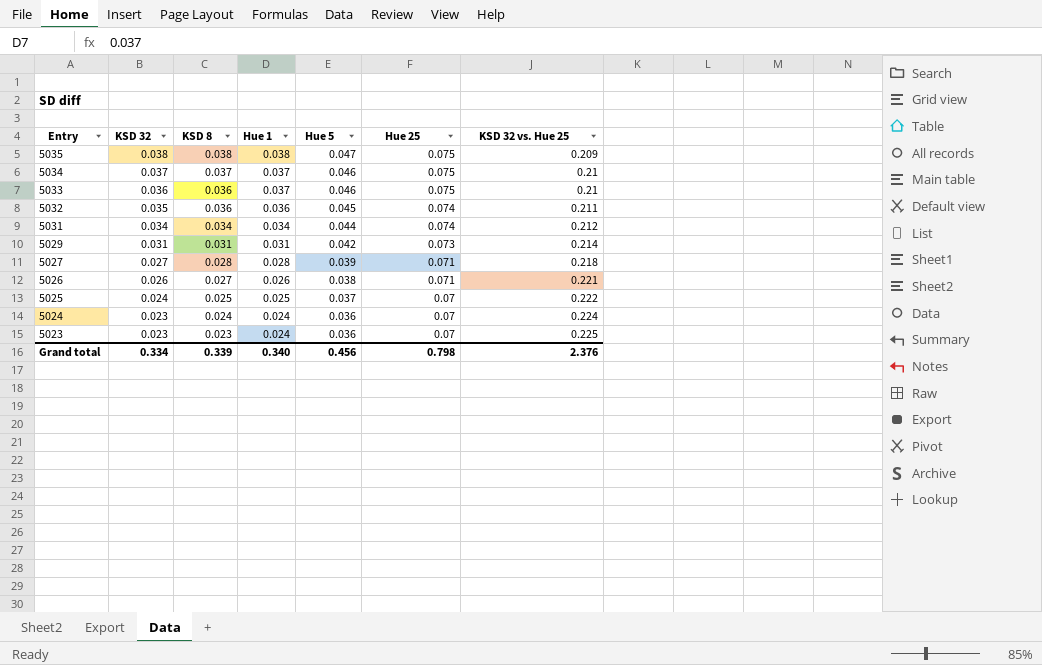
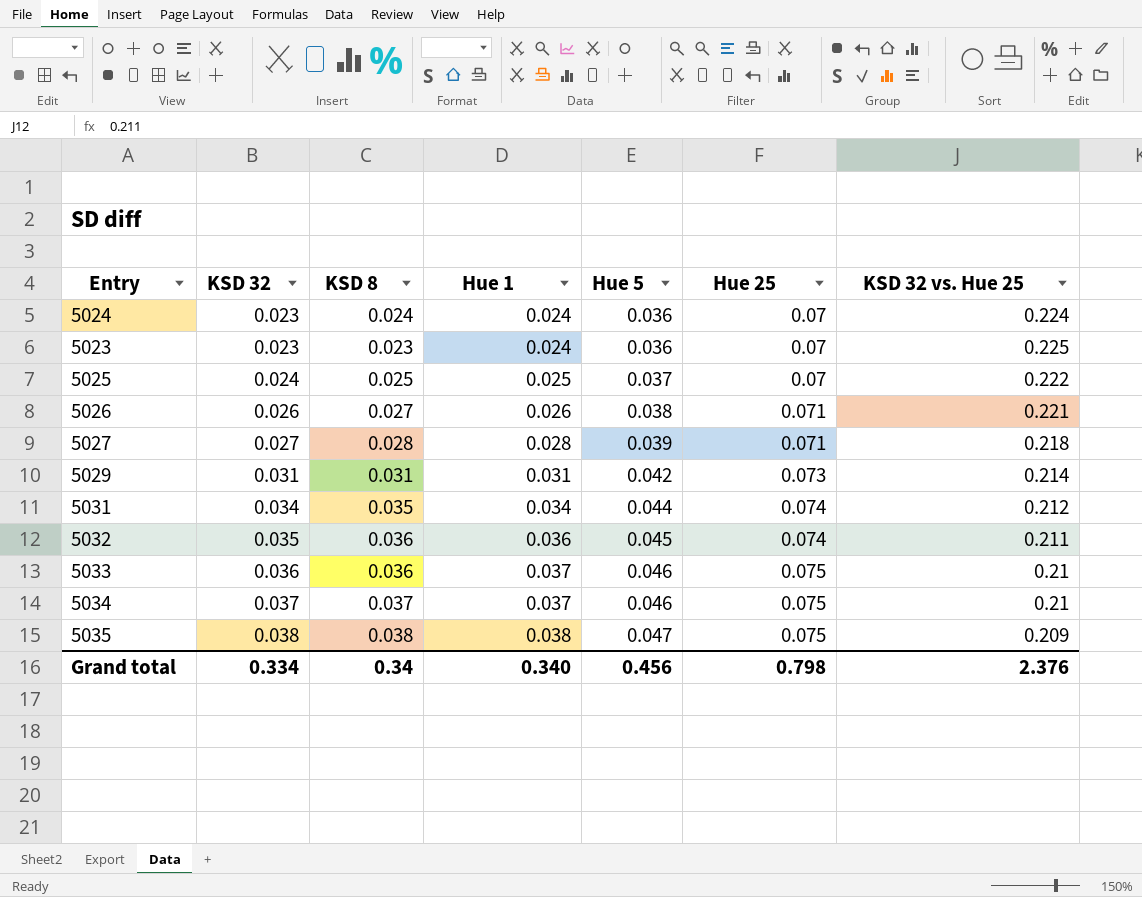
row order: Entry descending -> KSD 32 ascending
5031 | KSD 8: 0.034 -> 0.035
Grand total | KSD 8: 0.339 -> 0.34

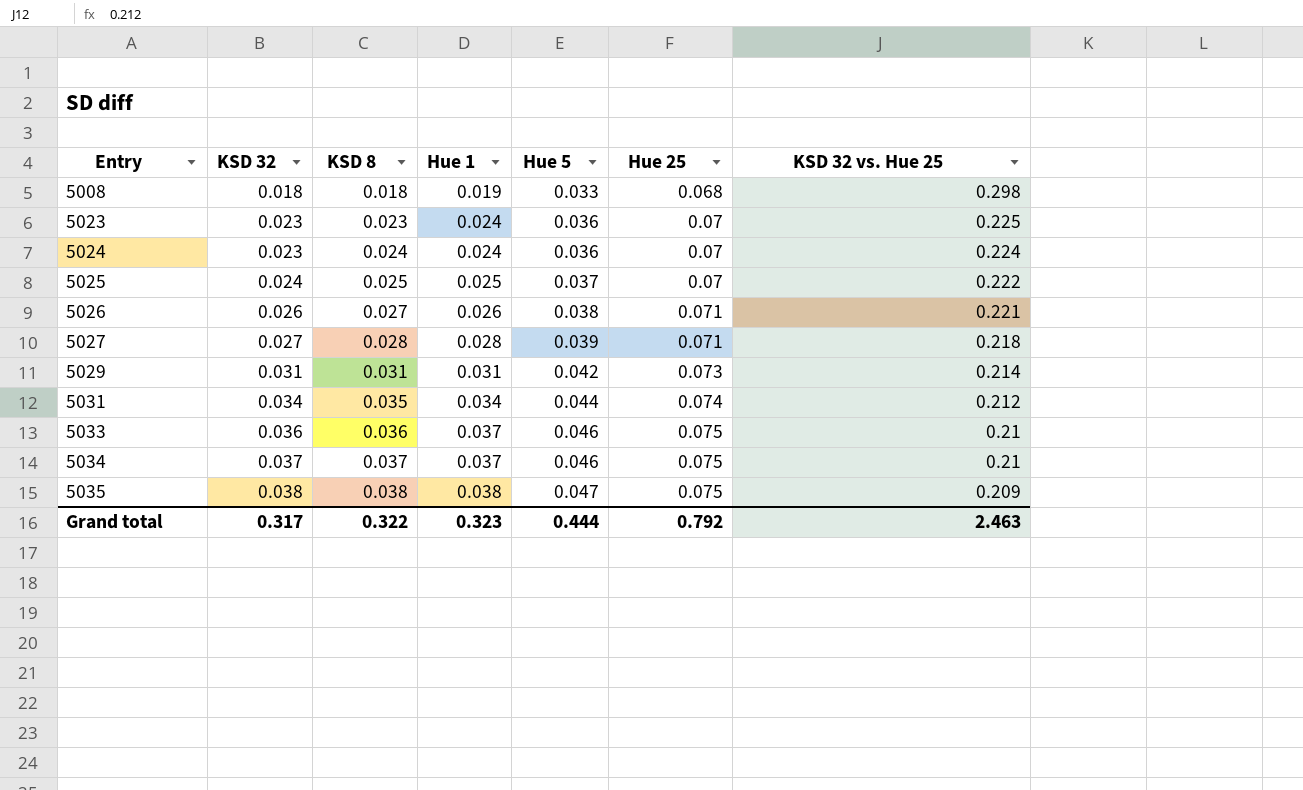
row order: KSD 32 ascending -> Entry ascending
row 5032: 0.035 | 0.036 | 0.036 | 0.045 | 0.074 | 0.211 -> none
row 5008: none -> 0.018 | 0.018 | 0.019 | 0.033 | 0.068 | 0.298
Grand total | KSD 32: 0.334 -> 0.317
Grand total | KSD 8: 0.34 -> 0.322
Grand total | Hue 1: 0.340 -> 0.323
Grand total | Hue 5: 0.456 -> 0.444
Grand total | Hue 25: 0.798 -> 0.792
Grand total | KSD 32 vs. Hue 25: 2.376 -> 2.463

